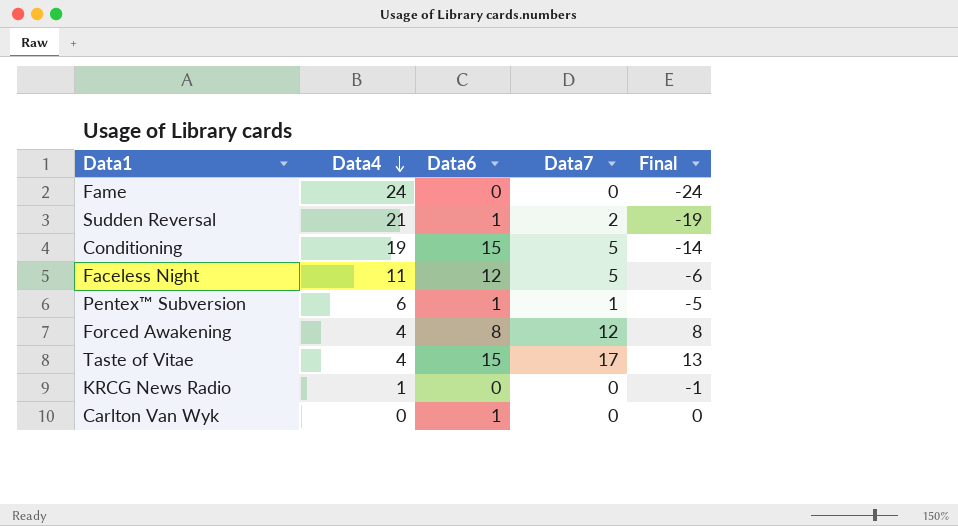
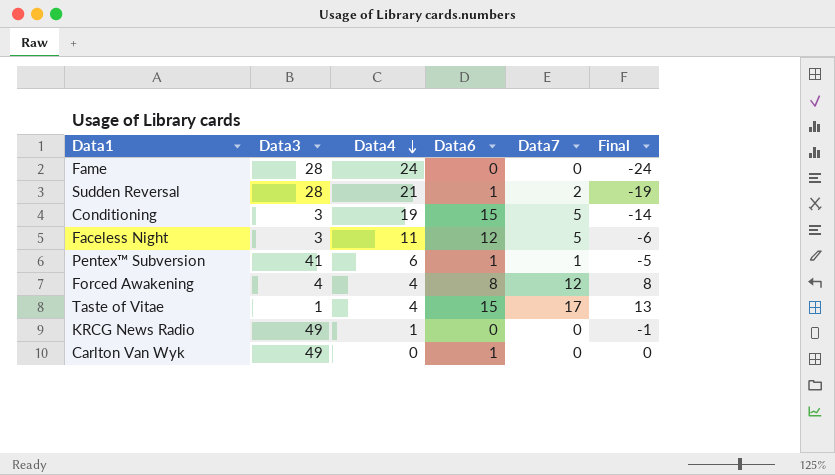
column Data3 | position: none -> 2

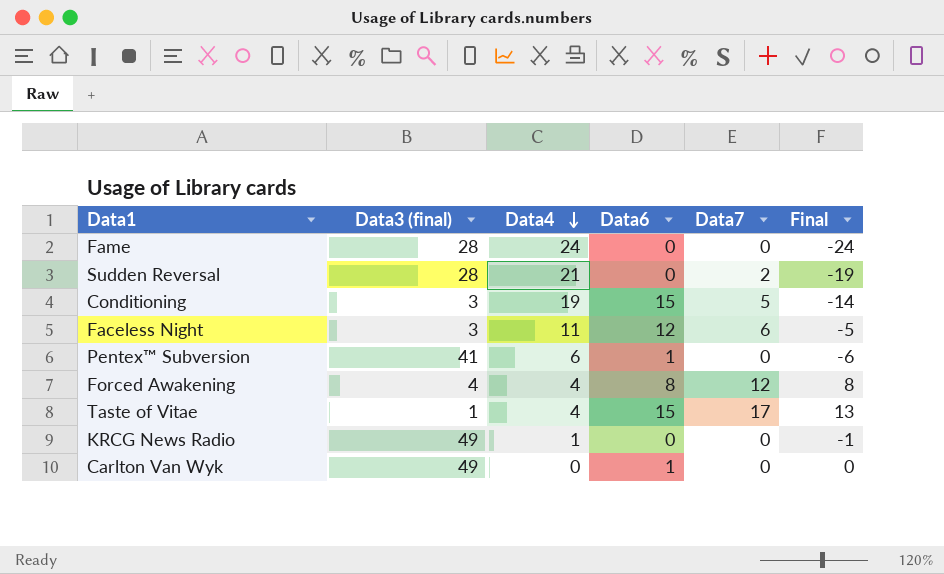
column name: Data3 -> Data3 (final)
Sudden Reversal | Data6: 1 -> 0
Faceless Night | Data7: 5 -> 6
Faceless Night | Final: -6 -> -5
Pentex™ Subversion | Data7: 1 -> 0
Pentex™ Subversion | Final: -5 -> -6

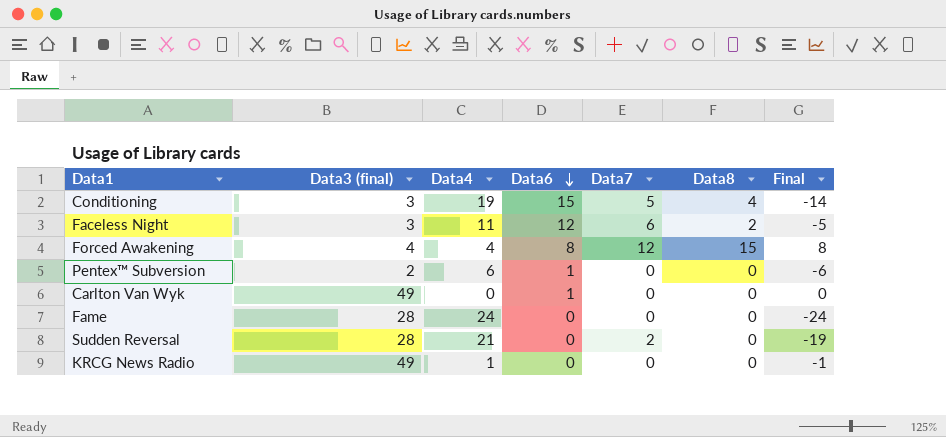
row order: Data4 descending -> Data6 descending
column Data8 | position: none -> 6
row Taste of Vitae: 1 | 4 | 15 | 17 | 13 -> none
Pentex™ Subversion | Data3 (final): 41 -> 2

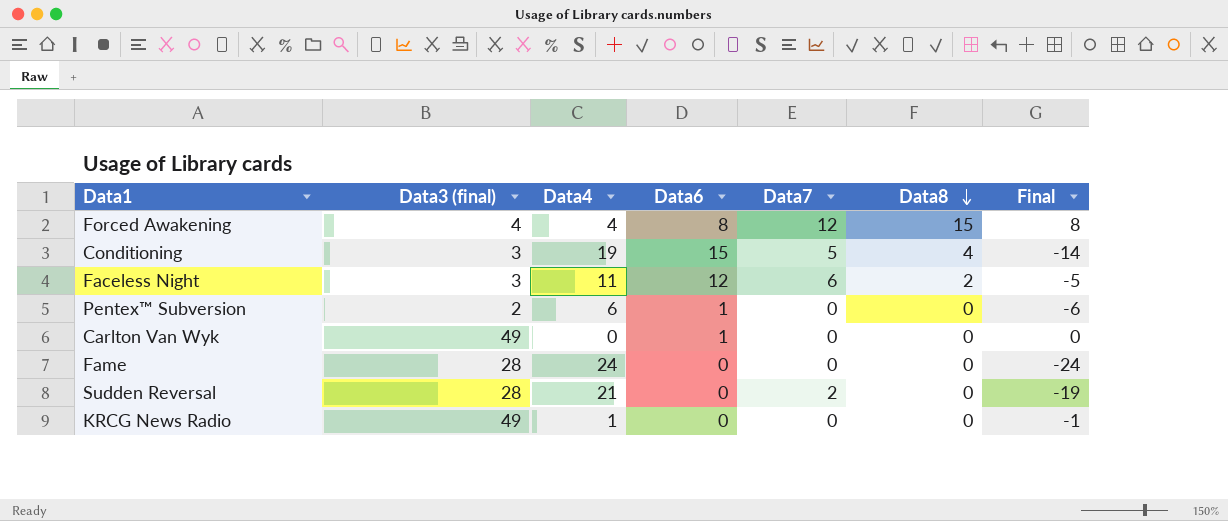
row order: Data6 descending -> Data8 descending

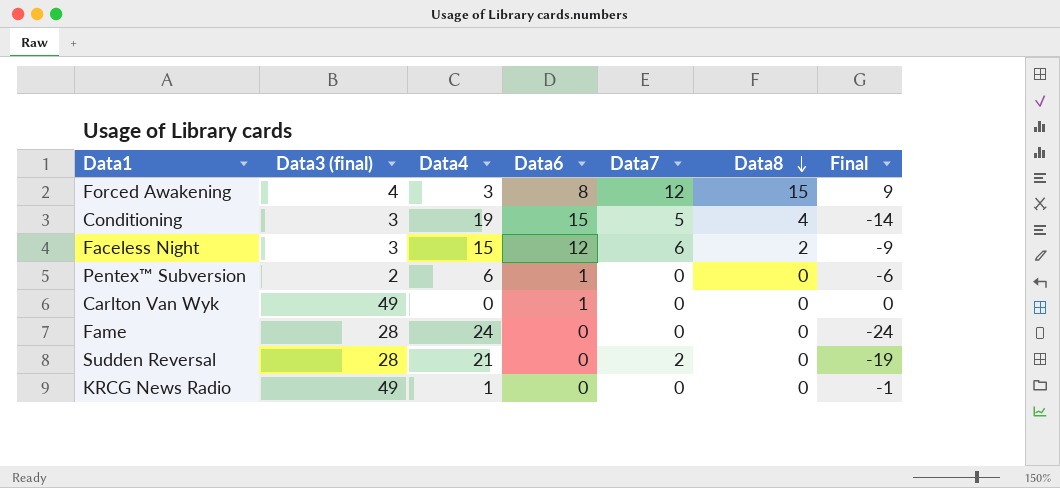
Forced Awakening | Data4: 4 -> 3
Forced Awakening | Final: 8 -> 9
Faceless Night | Data4: 11 -> 15
Faceless Night | Final: -5 -> -9

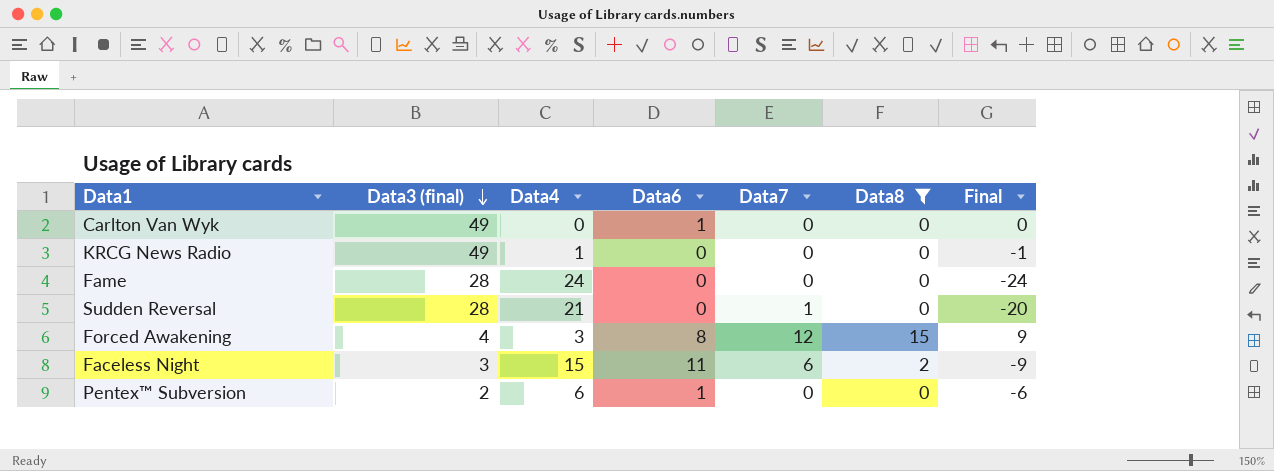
filter: none -> Data8 != 4
row order: Data8 descending -> Data3 (final) descending
Sudden Reversal | Data7: 2 -> 1
Sudden Reversal | Final: -19 -> -20
Faceless Night | Data6: 12 -> 11

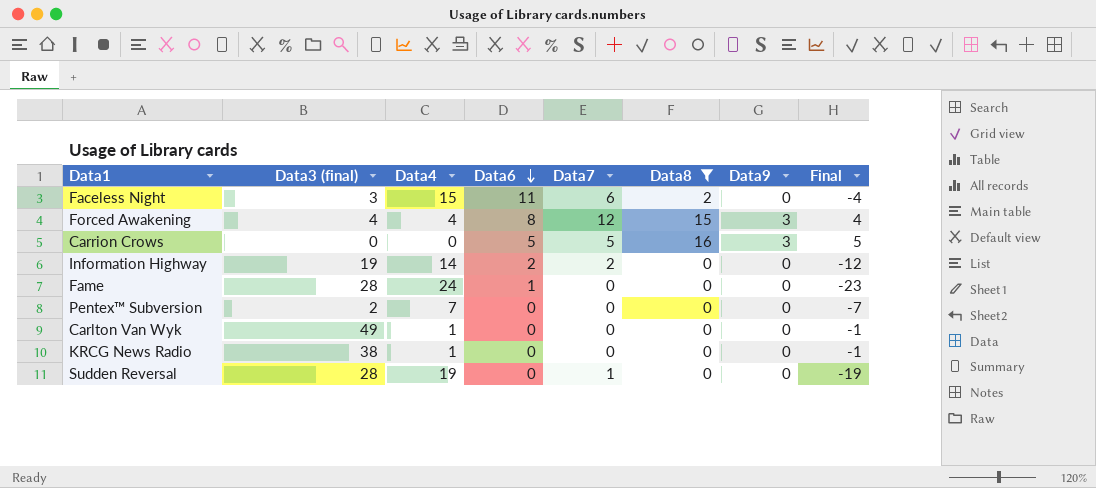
row order: Data3 (final) descending -> Data6 descending
column Data9 | position: none -> 7
column Final | formula: [Data7] - [Data4] -> [Data6] - [Data4]
Forced Awakening | Data4: 3 -> 4
row Carrion Crows: none -> 0 | 0 | 5 | 5 | 16 | 3 | 5
row Information Highway: none -> 19 | 14 | 2 | 2 | 0 | 0 | -12
Fame | Data6: 0 -> 1
Pentex™ Subversion | Data4: 6 -> 7
Pentex™ Subversion | Data6: 1 -> 0
Carlton Van Wyk | Data4: 0 -> 1
Carlton Van Wyk | Data6: 1 -> 0
KRCG News Radio | Data3 (final): 49 -> 38
Sudden Reversal | Data4: 21 -> 19

